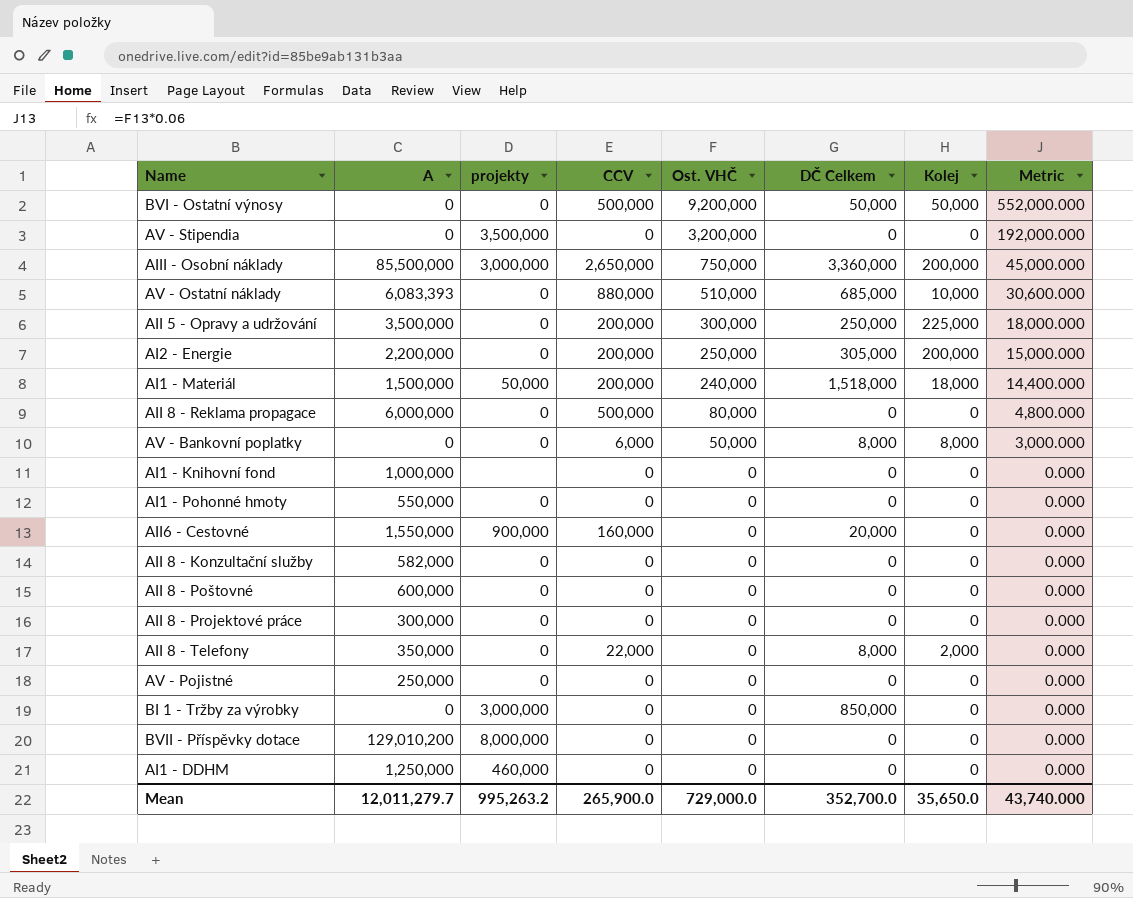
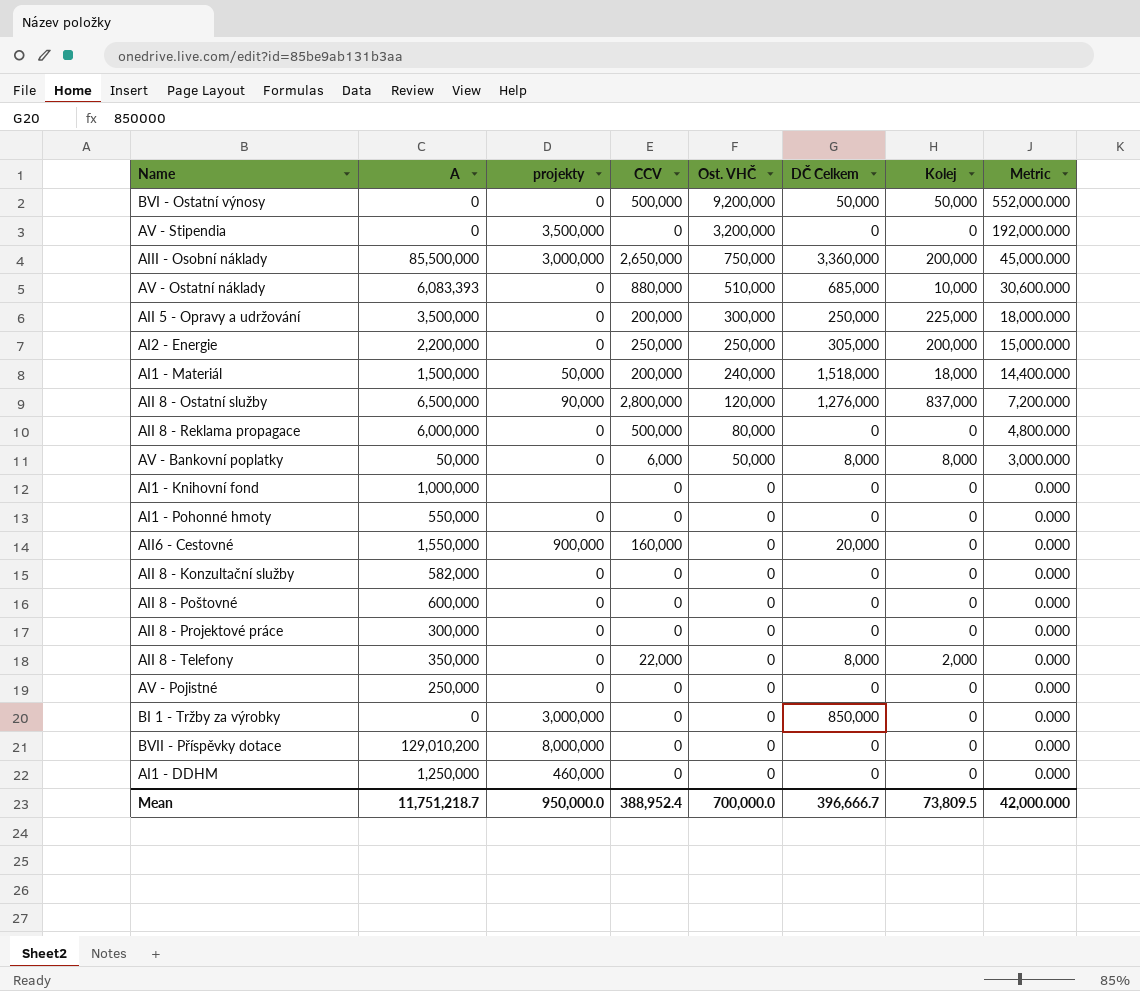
AI2 - Energie | CCV: 200,000 -> 250,000
row AII 8 - Ostatní služby: none -> 6,500,000 | 90,000 | 2,800,000 | 120,000 | 1,276,000 | 837,000 | 7,200.000
AV - Bankovní poplatky | A: 0 -> 50,000
Mean | A: 12,011,279.7 -> 11,751,218.7
Mean | projekty: 995,263.2 -> 950,000.0
Mean | CCV: 265,900.0 -> 388,952.4
Mean | Ost. VHČ: 729,000.0 -> 700,000.0
Mean | DČ Celkem: 352,700.0 -> 396,666.7
Mean | Kolej: 35,650.0 -> 73,809.5
Mean | Metric: 43,740.000 -> 42,000.000

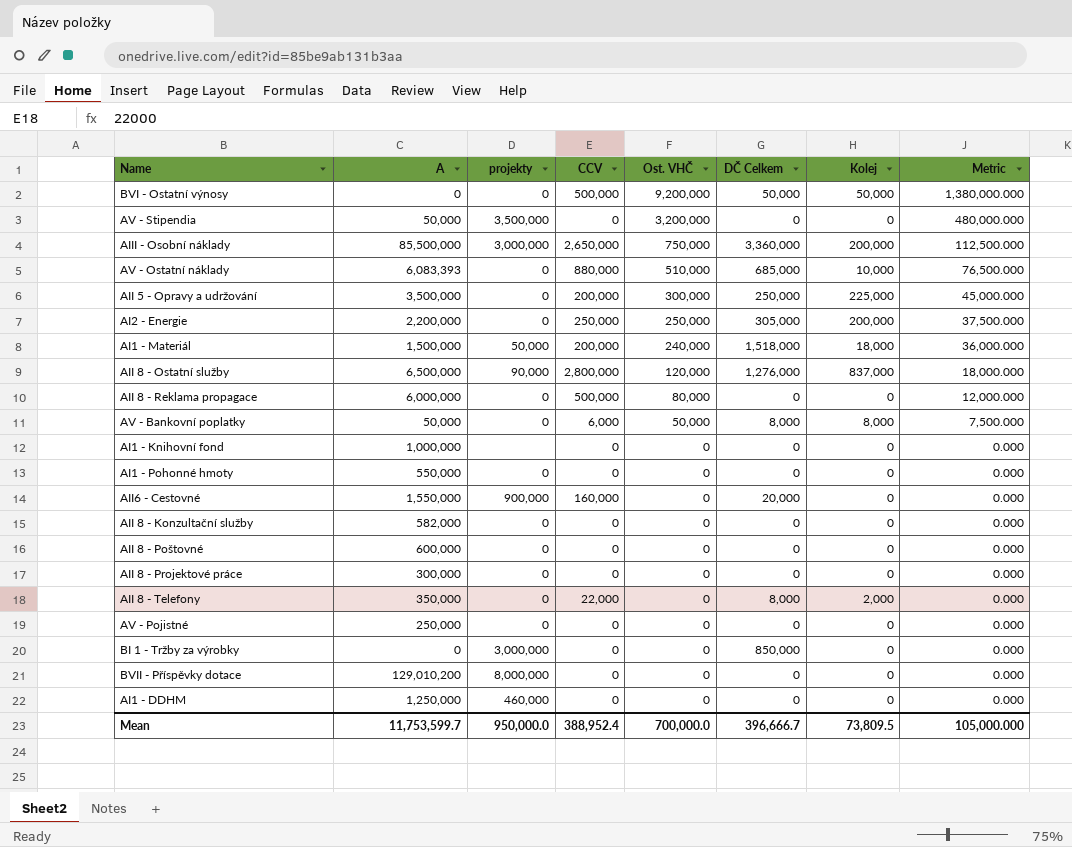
column Metric | formula: [Ost. VHČ] * 0.06 -> [Ost. VHČ] * 0.15
AV - Stipendia | A: 0 -> 50,000
Mean | A: 11,751,218.7 -> 11,753,599.7
Mean | Metric: 42,000.000 -> 105,000.000

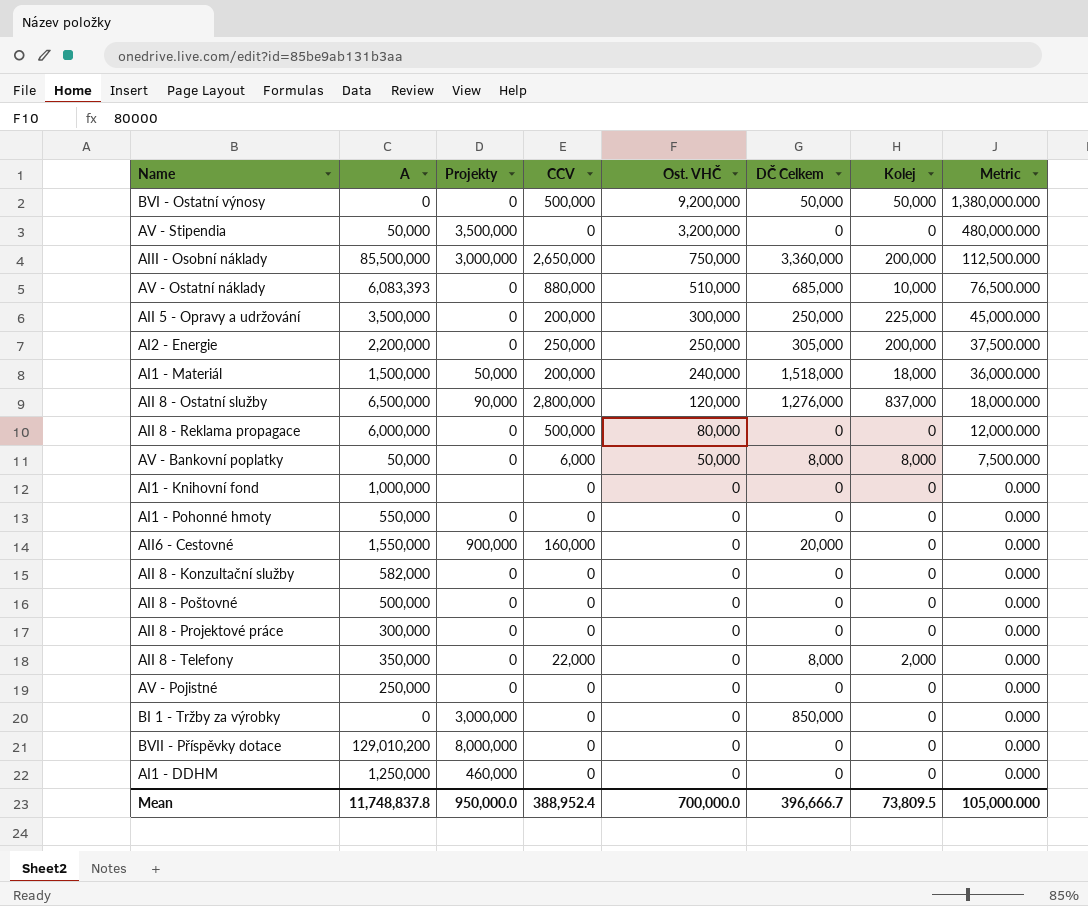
column name: projekty -> Projekty
AII 8 - Poštovné | A: 600,000 -> 500,000
Mean | A: 11,753,599.7 -> 11,748,837.8

